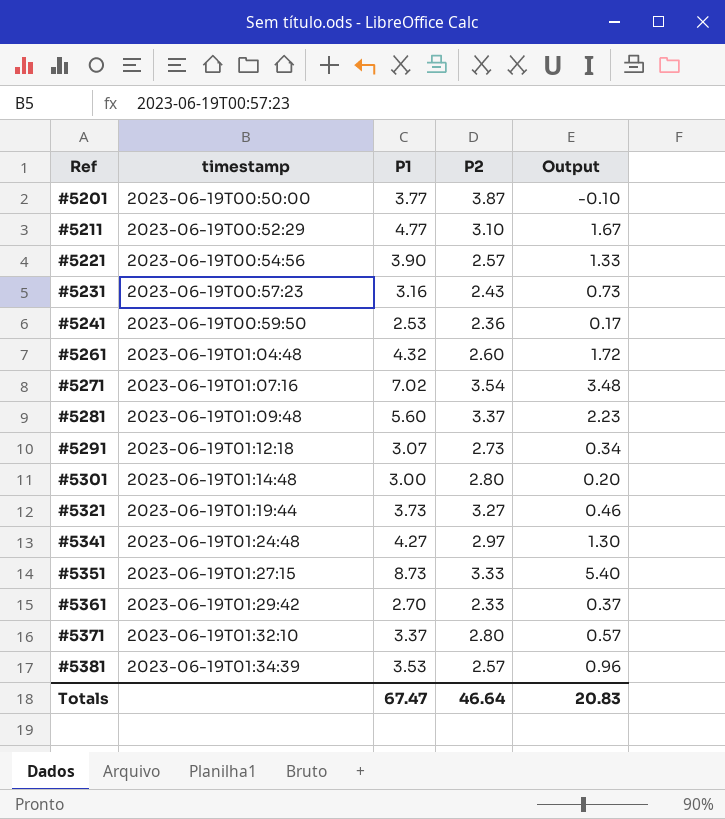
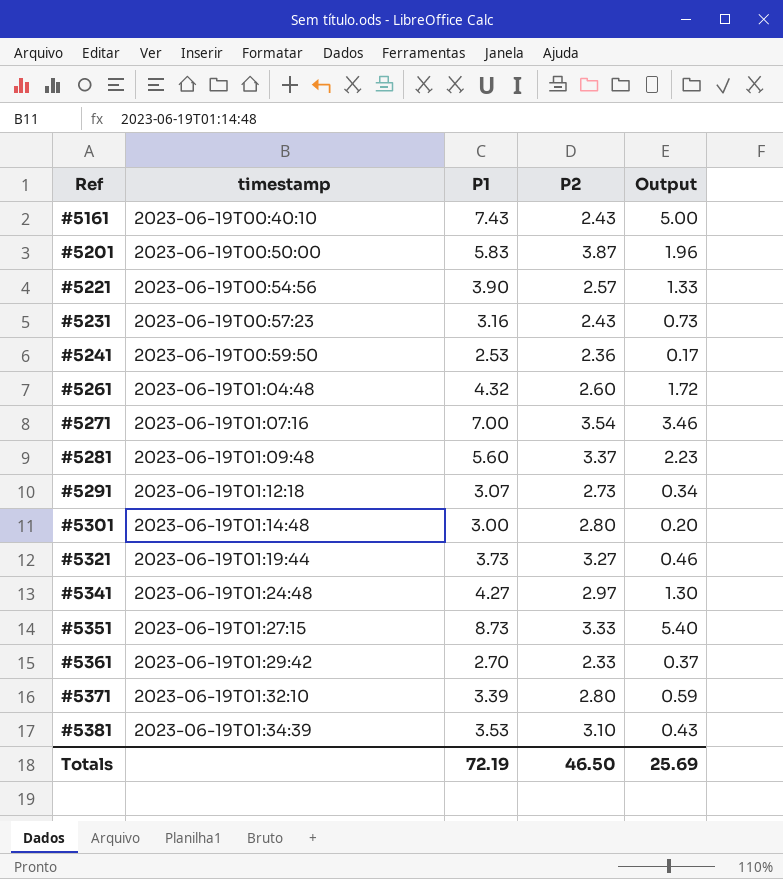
row #5211: 2023-06-19T00:52:29 | 4.77 | 3.10 | 1.67 -> none
row #5161: none -> 2023-06-19T00:40:10 | 7.43 | 2.43 | 5.00
#5201 | P1: 3.77 -> 5.83
#5201 | Output: -0.10 -> 1.96
#5271 | P1: 7.02 -> 7.00
#5271 | Output: 3.48 -> 3.46
#5371 | P1: 3.37 -> 3.39
#5371 | Output: 0.57 -> 0.59
#5381 | P2: 2.57 -> 3.10
#5381 | Output: 0.96 -> 0.43
Totals | P1: 67.47 -> 72.19
Totals | P2: 46.64 -> 46.50
Totals | Output: 20.83 -> 25.69

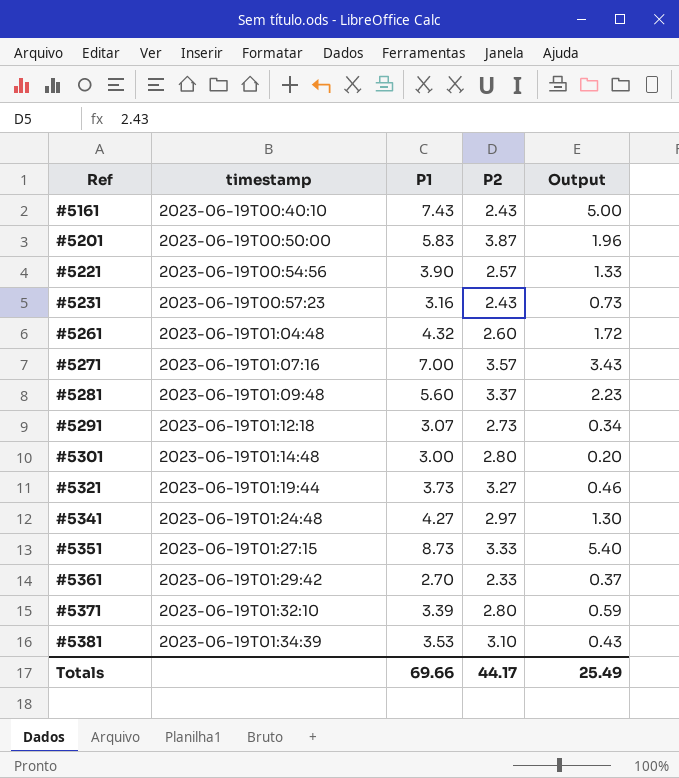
row #5241: 2023-06-19T00:59:50 | 2.53 | 2.36 | 0.17 -> none
#5271 | P2: 3.54 -> 3.57
#5271 | Output: 3.46 -> 3.43
Totals | P1: 72.19 -> 69.66
Totals | P2: 46.50 -> 44.17
Totals | Output: 25.69 -> 25.49

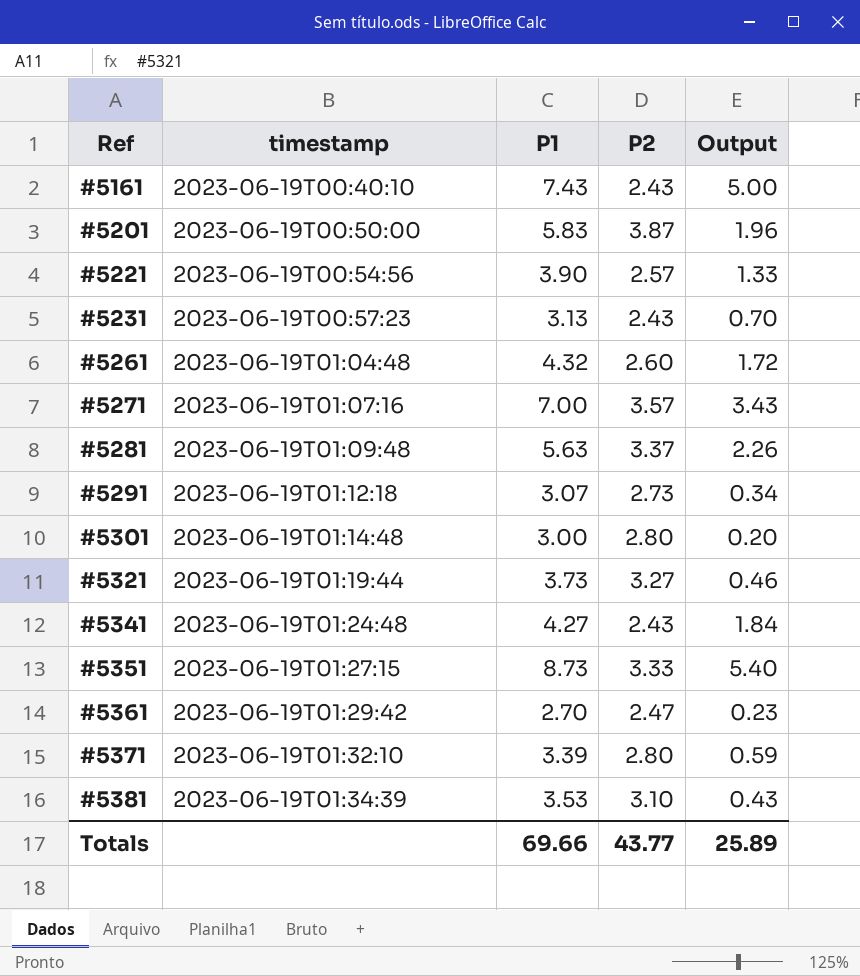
#5231 | P1: 3.16 -> 3.13
#5231 | Output: 0.73 -> 0.70
#5281 | P1: 5.60 -> 5.63
#5281 | Output: 2.23 -> 2.26
#5341 | P2: 2.97 -> 2.43
#5341 | Output: 1.30 -> 1.84
#5361 | P2: 2.33 -> 2.47
#5361 | Output: 0.37 -> 0.23
Totals | P2: 44.17 -> 43.77
Totals | Output: 25.49 -> 25.89

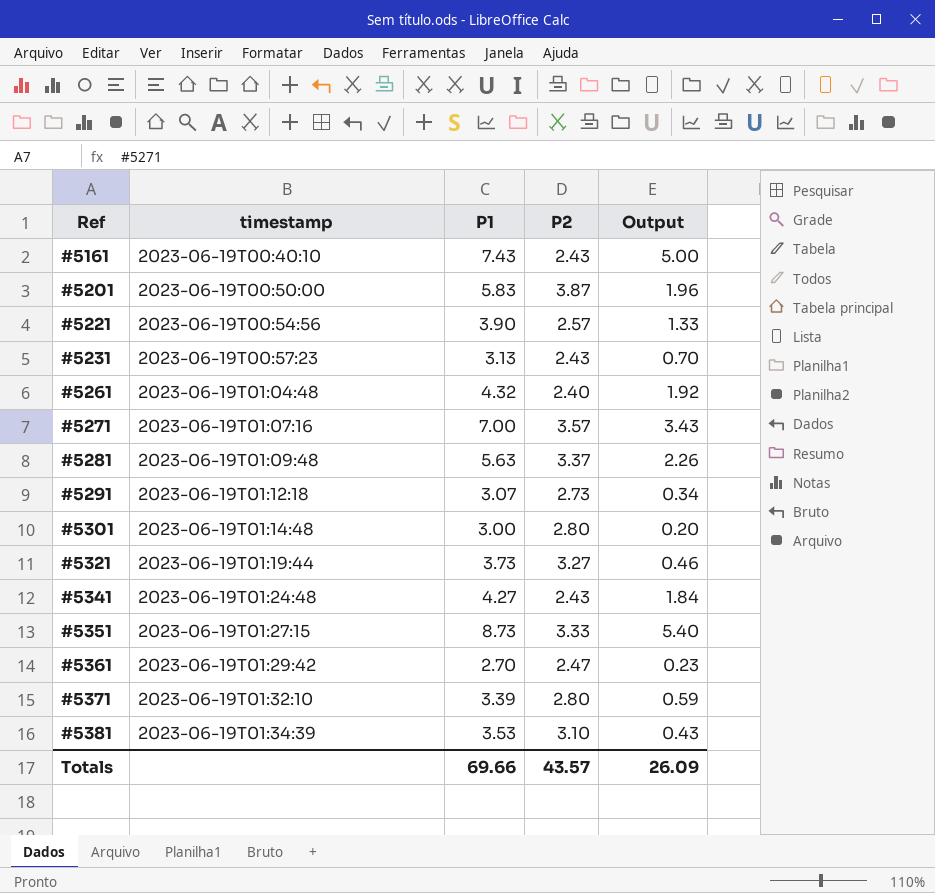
#5261 | P2: 2.60 -> 2.40
#5261 | Output: 1.72 -> 1.92
Totals | P2: 43.77 -> 43.57
Totals | Output: 25.89 -> 26.09

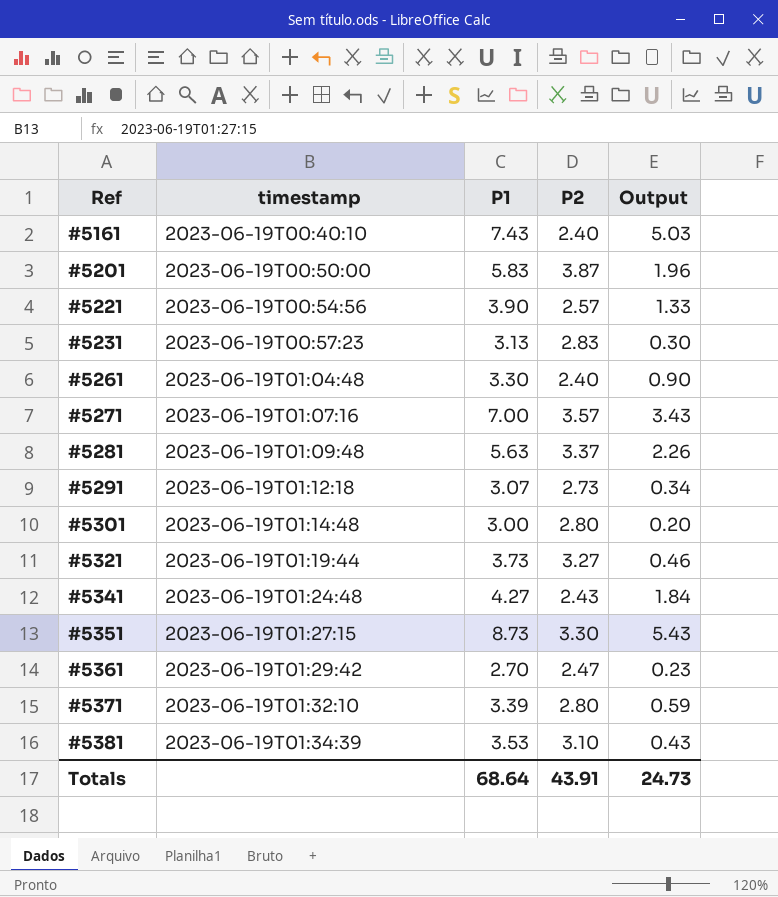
#5161 | P2: 2.43 -> 2.40
#5161 | Output: 5.00 -> 5.03
#5231 | P2: 2.43 -> 2.83
#5231 | Output: 0.70 -> 0.30
#5261 | P1: 4.32 -> 3.30
#5261 | Output: 1.92 -> 0.90
#5351 | P2: 3.33 -> 3.30
#5351 | Output: 5.40 -> 5.43
Totals | P1: 69.66 -> 68.64
Totals | P2: 43.57 -> 43.91
Totals | Output: 26.09 -> 24.73

